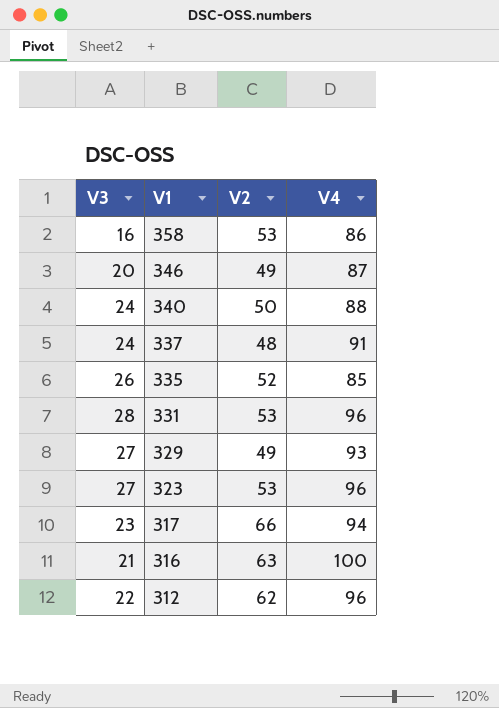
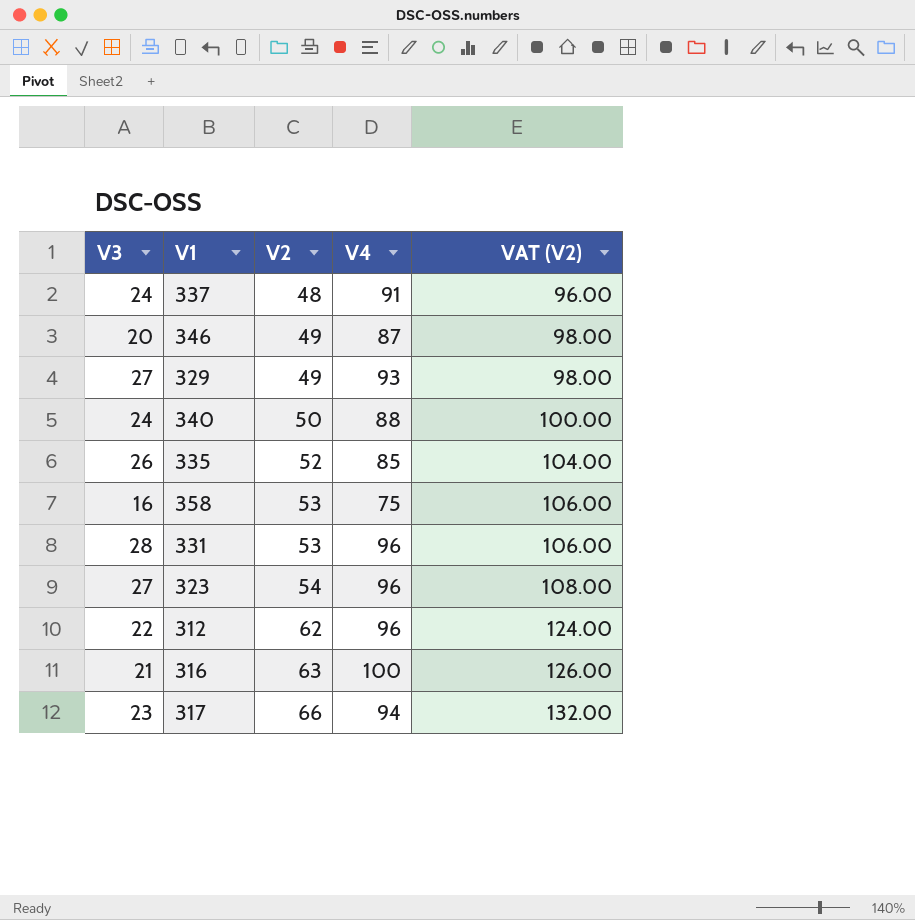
row order: V1 descending -> V2 ascending
column VAT (V2) | formula: none -> [V2] * 2
358 | V4: 86 -> 75
323 | V2: 53 -> 54

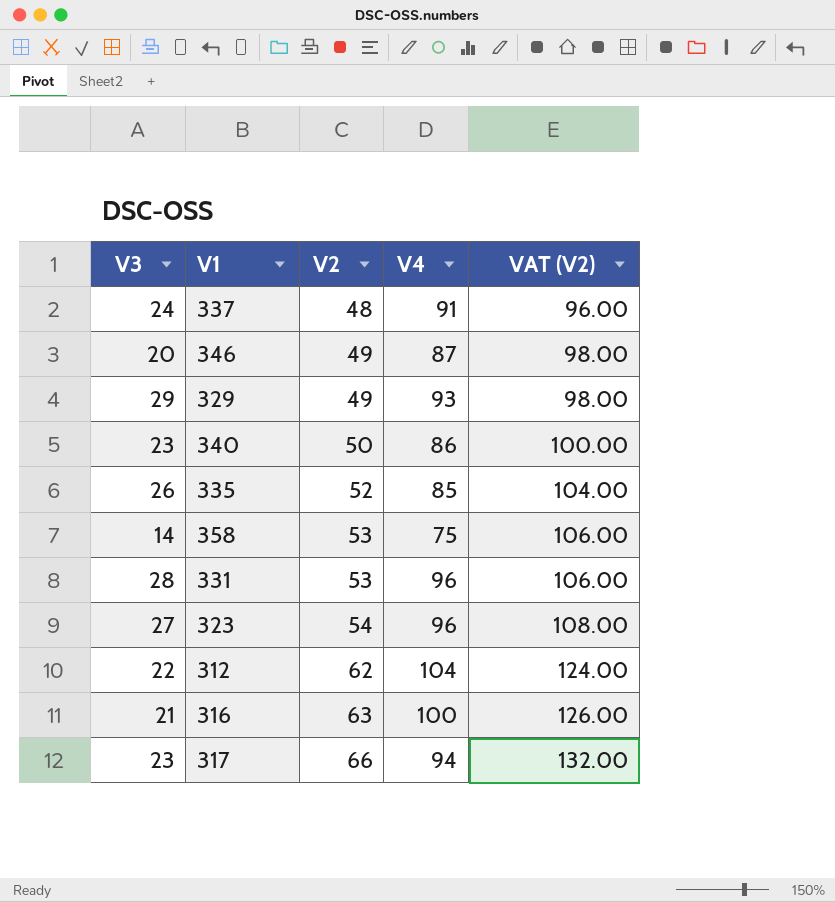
329 | V3: 27 -> 29
340 | V3: 24 -> 23
340 | V4: 88 -> 86
358 | V3: 16 -> 14
312 | V4: 96 -> 104

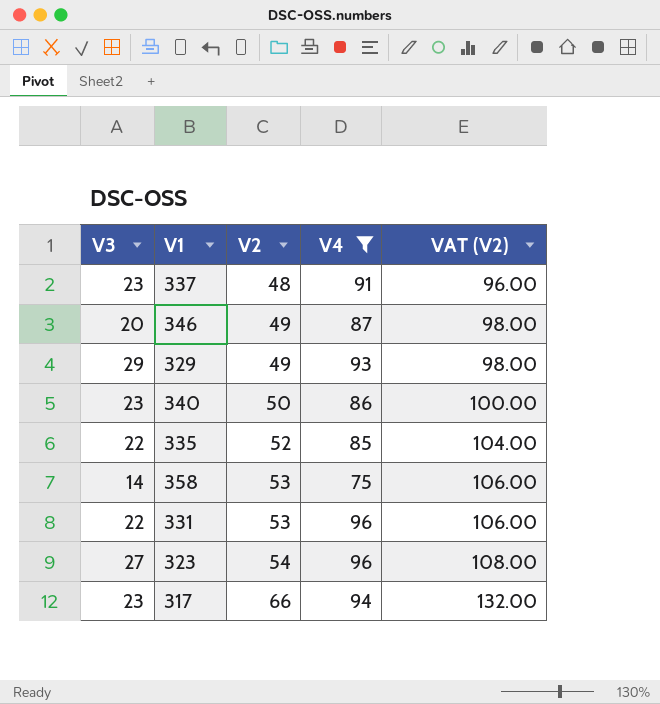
filter: none -> V4 <= 96
337 | V3: 24 -> 23
335 | V3: 26 -> 22
331 | V3: 28 -> 22

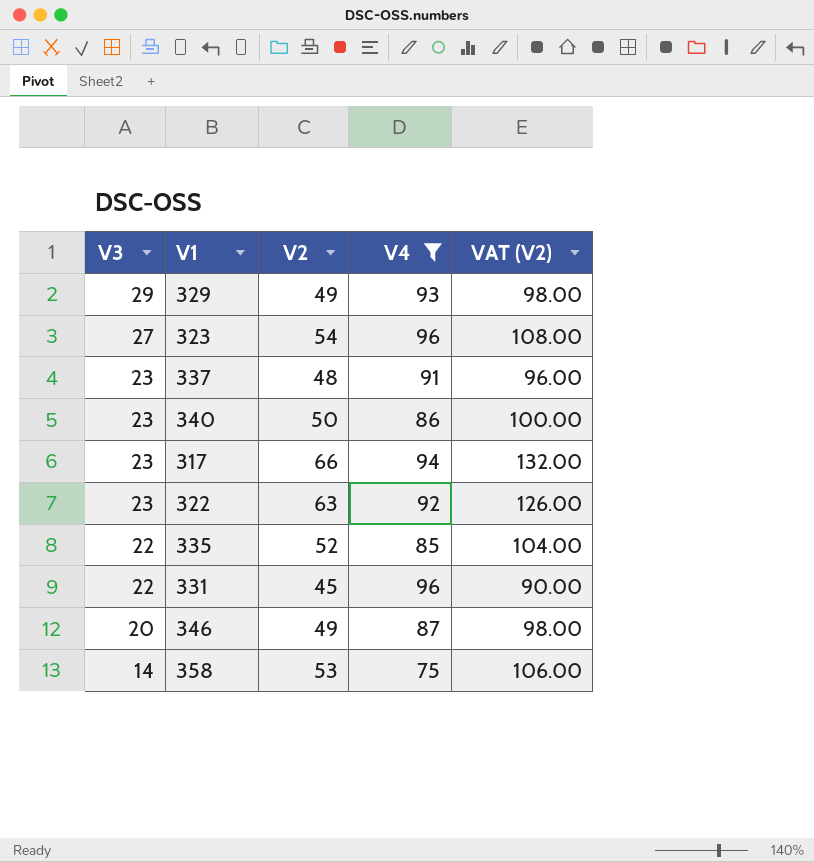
row order: V2 ascending -> V3 descending
row 322: none -> 23 | 63 | 92 | 126.00
331 | V2: 53 -> 45
331 | VAT (V2): 106.00 -> 90.00

